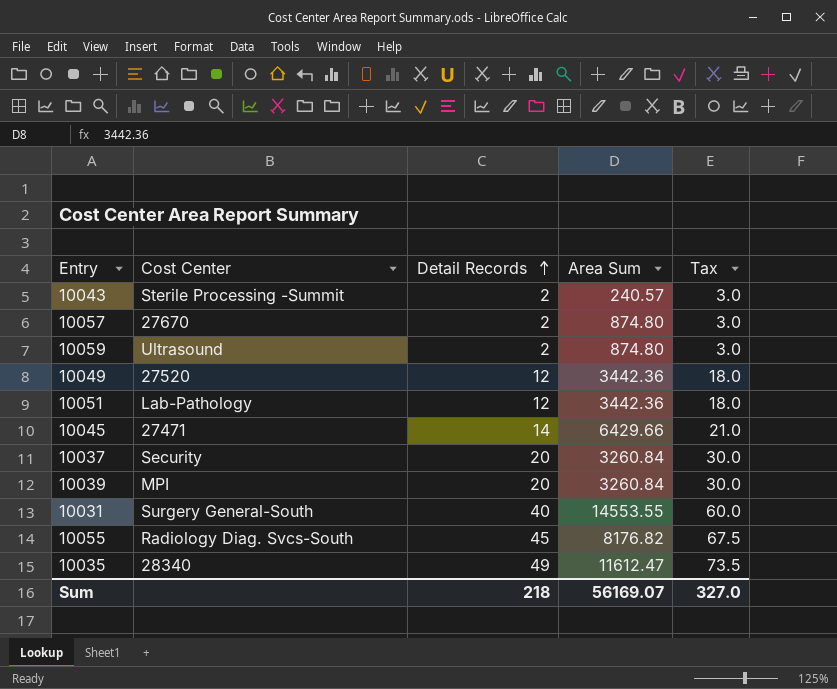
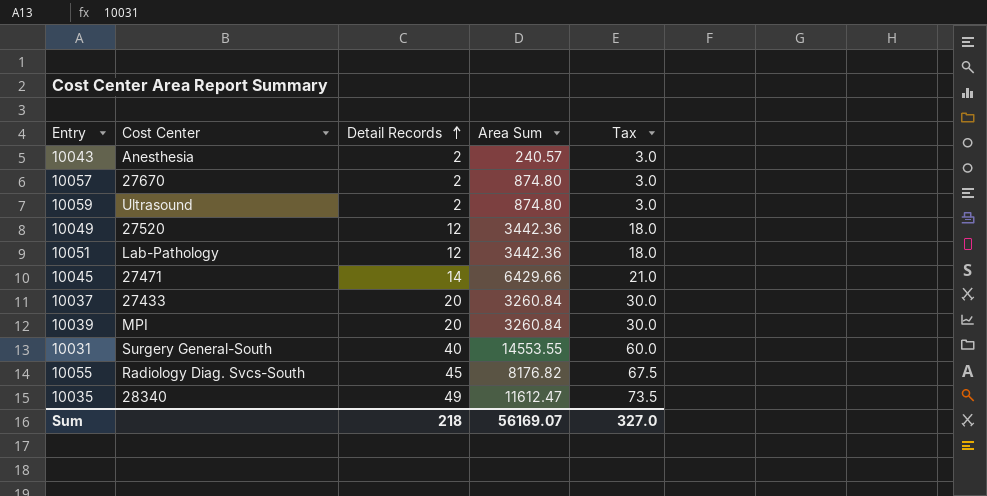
10043 | Cost Center: Sterile Processing -Summit -> Anesthesia
10037 | Cost Center: Security -> 27433

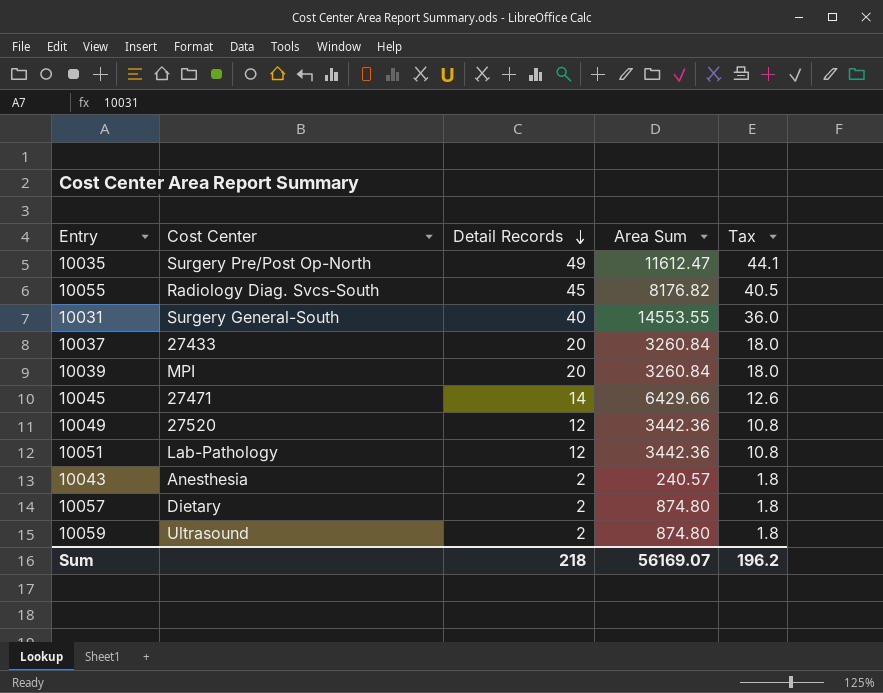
row order: Detail Records ascending -> Detail Records descending
column Tax | formula: [Detail Records] * 1.5 -> [Detail Records] * 0.9
10035 | Cost Center: 28340 -> Surgery Pre/Post Op-North
10057 | Cost Center: 27670 -> Dietary
Sum | Tax: 327.0 -> 196.2

